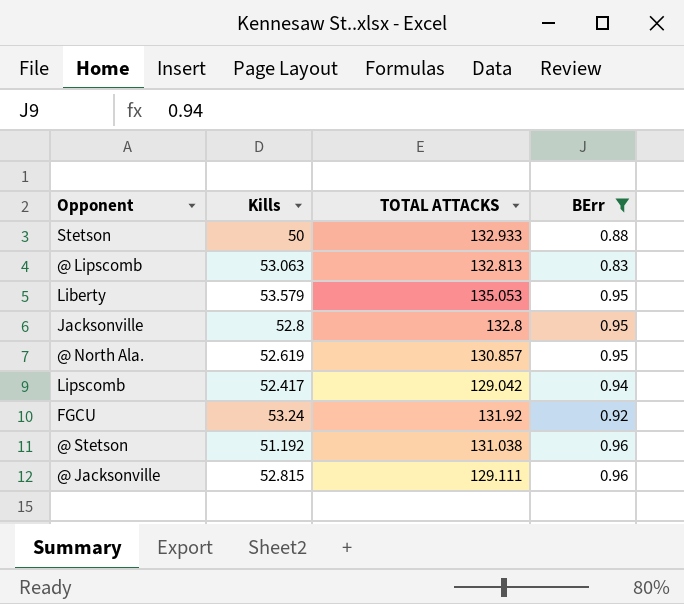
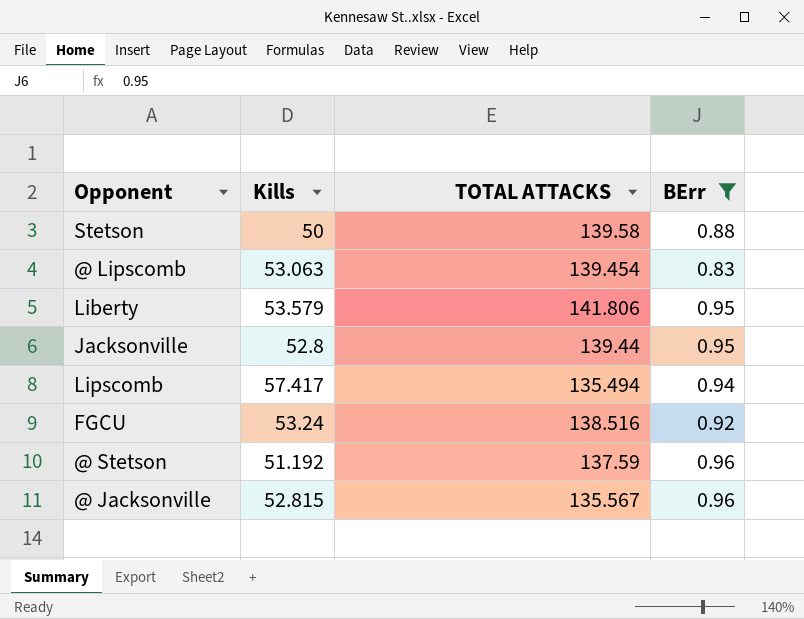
row @ North Ala.: 52.619 | 130.857 | 0.95 -> none
Stetson | TOTAL ATTACKS: 132.933 -> 139.58
@ Lipscomb | TOTAL ATTACKS: 132.813 -> 139.454
Liberty | TOTAL ATTACKS: 135.053 -> 141.806
Jacksonville | TOTAL ATTACKS: 132.8 -> 139.44
Lipscomb | Kills: 52.417 -> 57.417
Lipscomb | TOTAL ATTACKS: 129.042 -> 135.494
FGCU | TOTAL ATTACKS: 131.92 -> 138.516
@ Stetson | TOTAL ATTACKS: 131.038 -> 137.59
@ Jacksonville | TOTAL ATTACKS: 129.111 -> 135.567

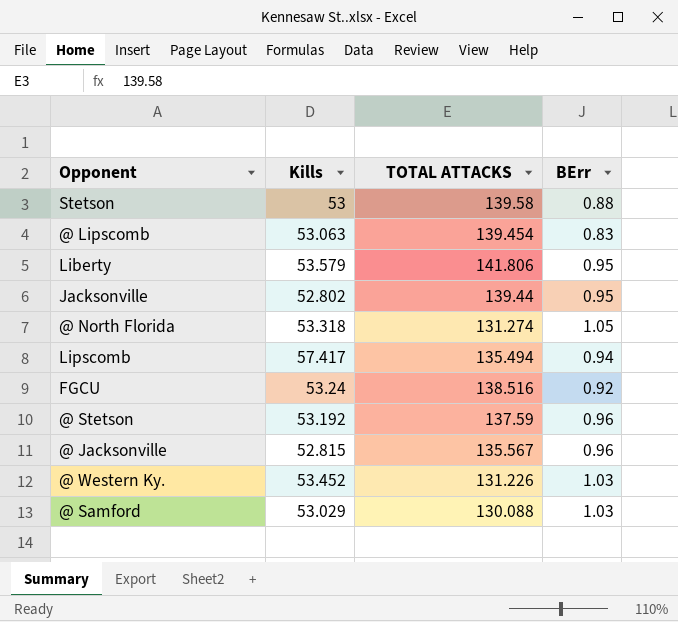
filter: BErr <= 0.96 -> none
Stetson | Kills: 50 -> 53
Jacksonville | Kills: 52.8 -> 52.802
@ Stetson | Kills: 51.192 -> 53.192

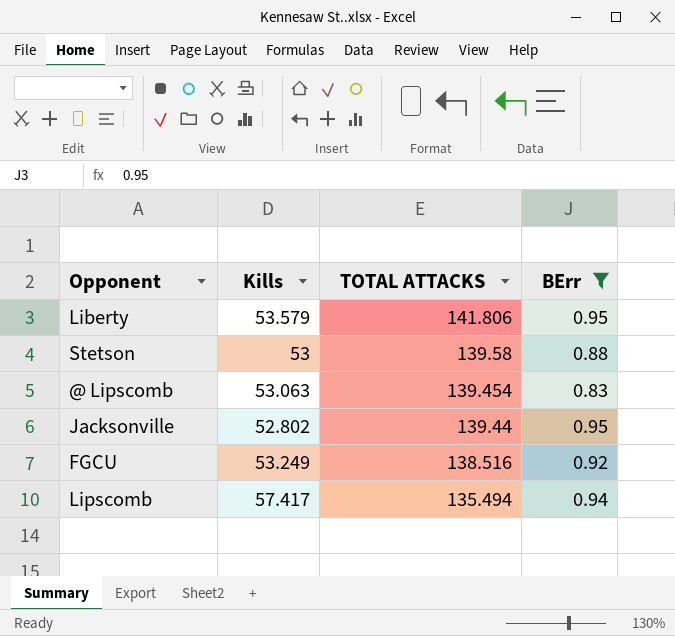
filter: none -> BErr <= 0.95
row order: none -> TOTAL ATTACKS descending
FGCU | Kills: 53.24 -> 53.249

